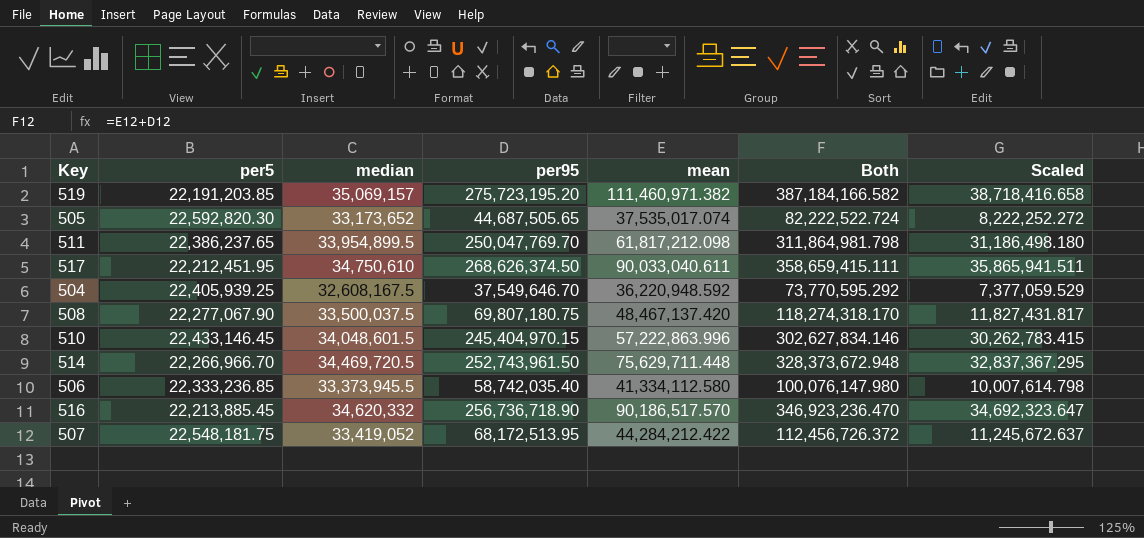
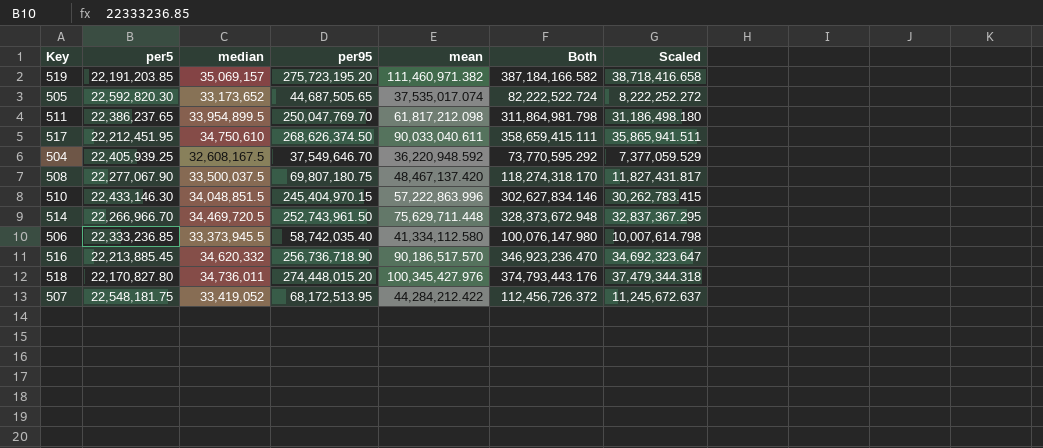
510 | per5: 22,433,146.45 -> 22,433,146.30
510 | median: 34,048,601.5 -> 34,048,851.5
row 518: none -> 22,170,827.80 | 34,736,011 | 274,448,015.20 | 100,345,427.976 | 374,793,443.176 | 37,479,344.318

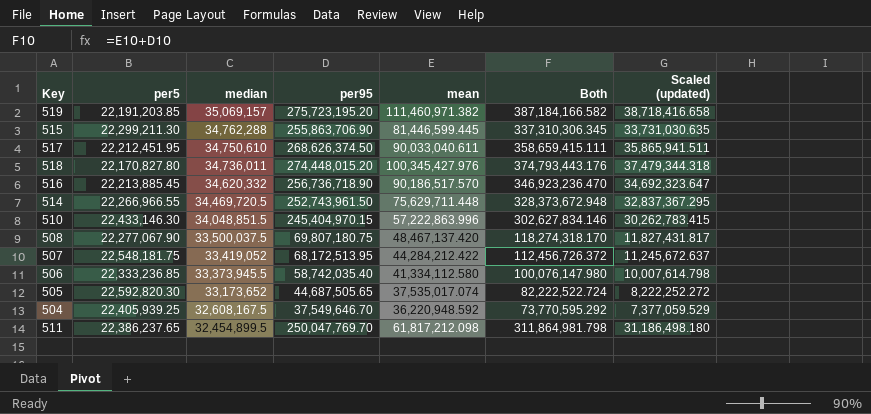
row order: none -> median descending
column name: Scaled -> Scaled (updated)
row 515: none -> 22,299,211.30 | 34,762,288 | 255,863,706.90 | 81,446,599.445 | 337,310,306.345 | 33,731,030.635
514 | per5: 22,266,966.70 -> 22,266,966.55
511 | median: 33,954,899.5 -> 32,454,899.5

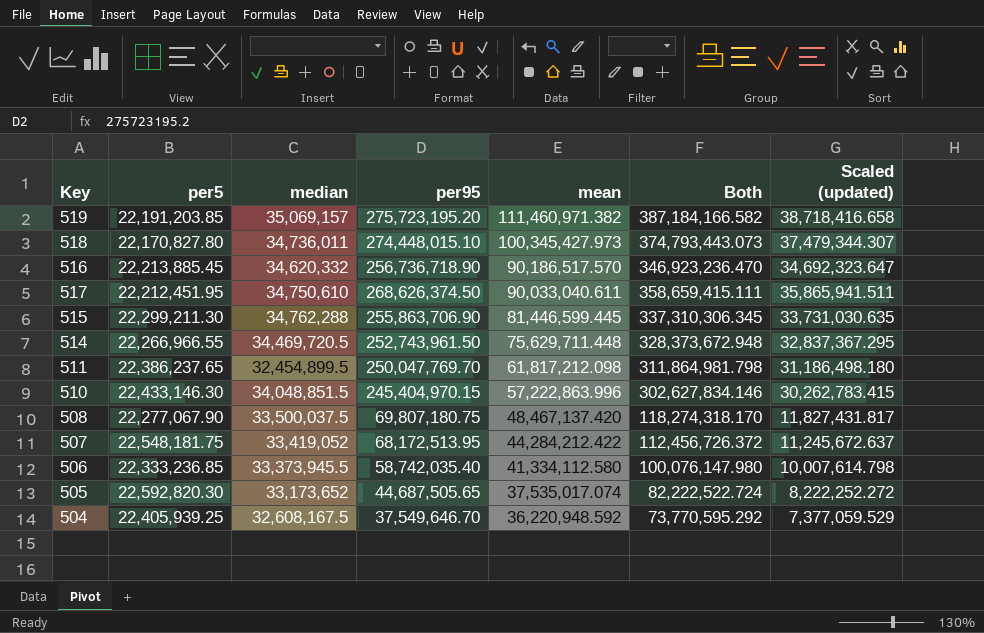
row order: median descending -> mean descending
518 | per95: 274,448,015.20 -> 274,448,015.10
518 | mean: 100,345,427.976 -> 100,345,427.973
518 | Both: 374,793,443.176 -> 374,793,443.073
518 | Scaled (updated): 37,479,344.318 -> 37,479,344.307

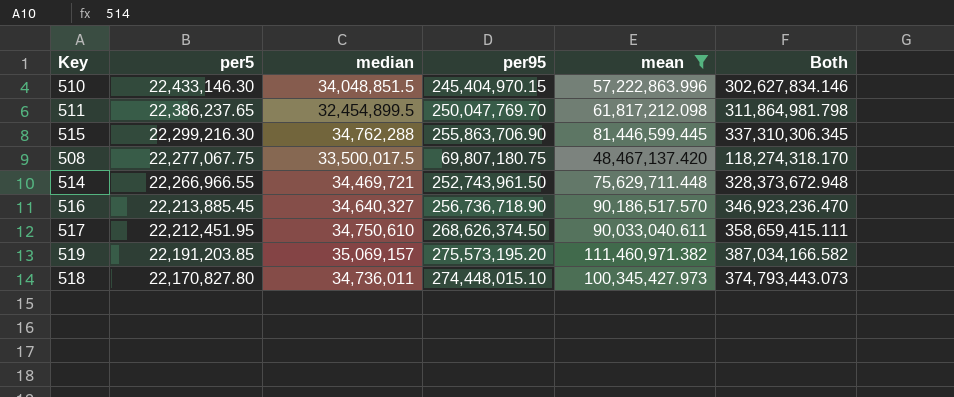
filter: none -> mean >= 48,467,137.420
row order: mean descending -> per5 descending
column Scaled (updated) | formula: [Both] * 0.1 -> none
515 | per5: 22,299,211.30 -> 22,299,216.30
508 | per5: 22,277,067.90 -> 22,277,067.75
508 | median: 33,500,037.5 -> 33,500,017.5
514 | median: 34,469,720.5 -> 34,469,721
516 | median: 34,620,332 -> 34,640,327
519 | per95: 275,723,195.20 -> 275,573,195.20
519 | Both: 387,184,166.582 -> 387,034,166.582

